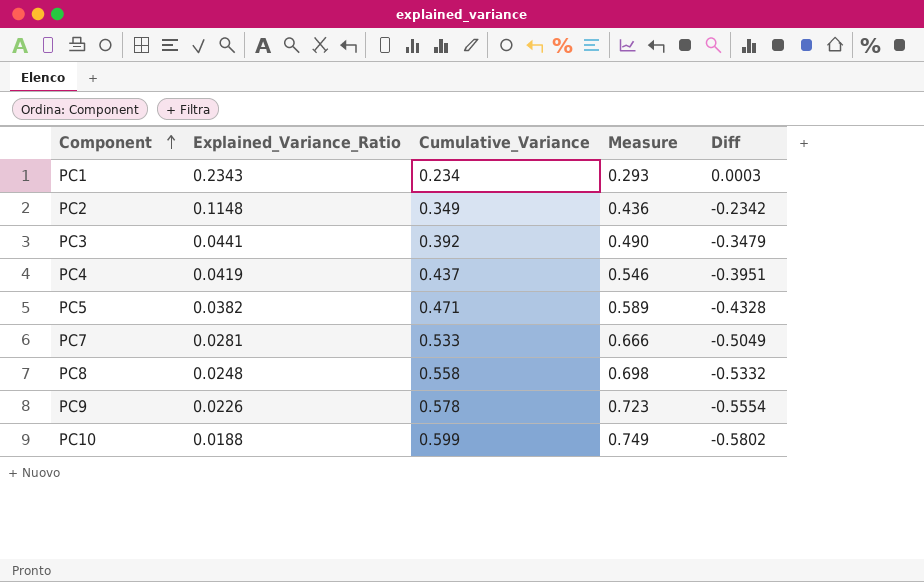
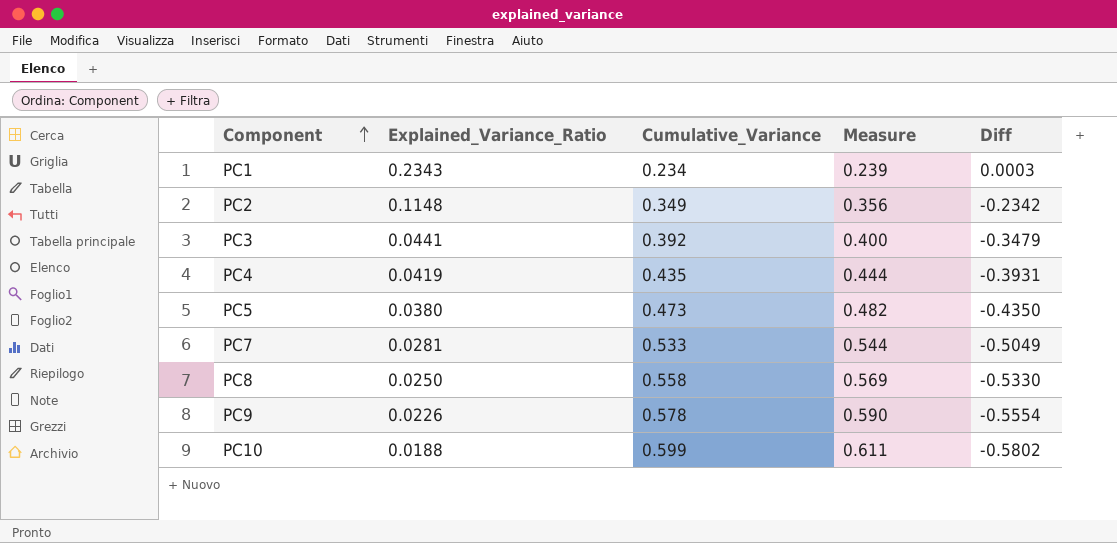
column Measure | formula: [Cumulative_Variance] * 1.25 -> [Cumulative_Variance] * 1.02
PC4 | Cumulative_Variance: 0.437 -> 0.435
PC4 | Diff: -0.3951 -> -0.3931
PC5 | Explained_Variance_Ratio: 0.0382 -> 0.0380
PC5 | Cumulative_Variance: 0.471 -> 0.473
PC5 | Diff: -0.4328 -> -0.4350
PC8 | Explained_Variance_Ratio: 0.0248 -> 0.0250
PC8 | Diff: -0.5332 -> -0.5330

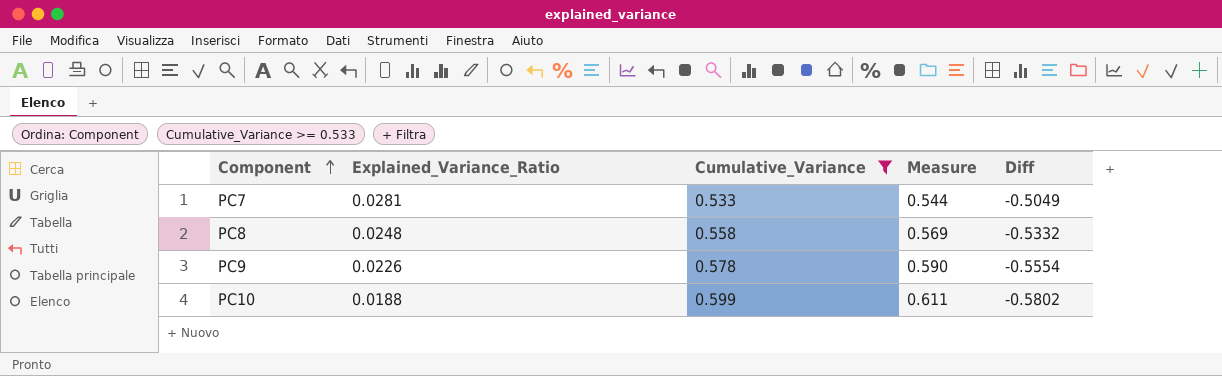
filter: none -> Cumulative_Variance >= 0.533
PC8 | Explained_Variance_Ratio: 0.0250 -> 0.0248
PC8 | Diff: -0.5330 -> -0.5332

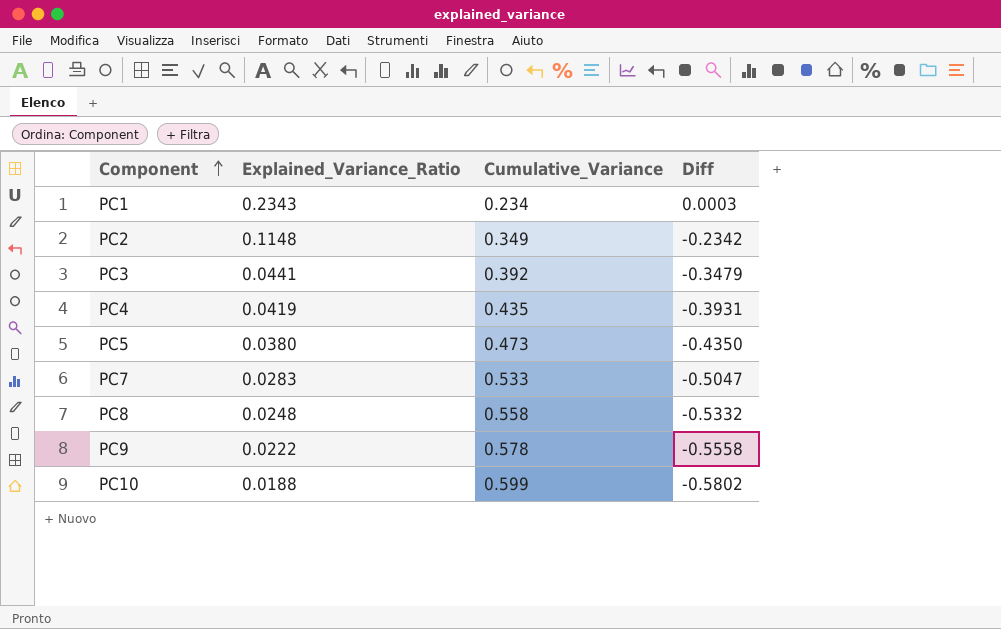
filter: Cumulative_Variance >= 0.533 -> none
column Measure | formula: [Cumulative_Variance] * 1.02 -> none
PC7 | Explained_Variance_Ratio: 0.0281 -> 0.0283
PC7 | Diff: -0.5049 -> -0.5047
PC9 | Explained_Variance_Ratio: 0.0226 -> 0.0222
PC9 | Diff: -0.5554 -> -0.5558

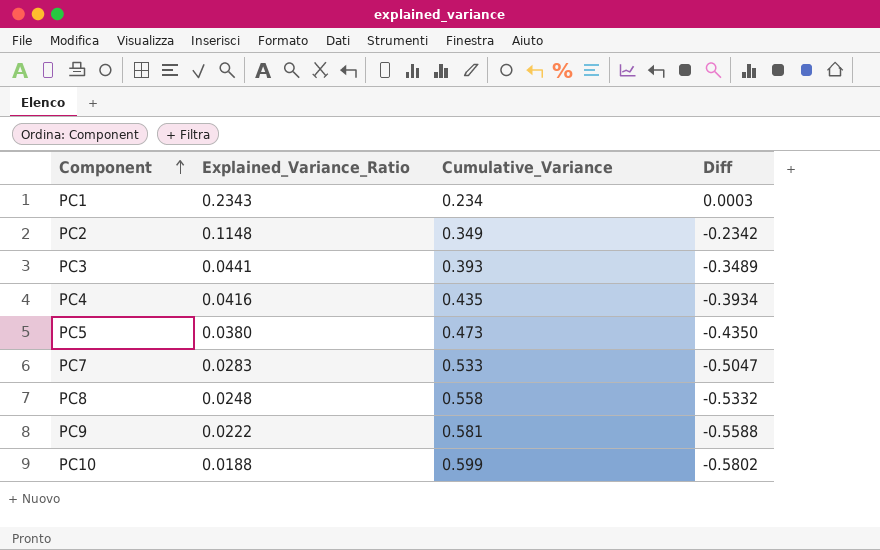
PC3 | Cumulative_Variance: 0.392 -> 0.393
PC3 | Diff: -0.3479 -> -0.3489
PC4 | Explained_Variance_Ratio: 0.0419 -> 0.0416
PC4 | Diff: -0.3931 -> -0.3934
PC9 | Cumulative_Variance: 0.578 -> 0.581
PC9 | Diff: -0.5558 -> -0.5588

